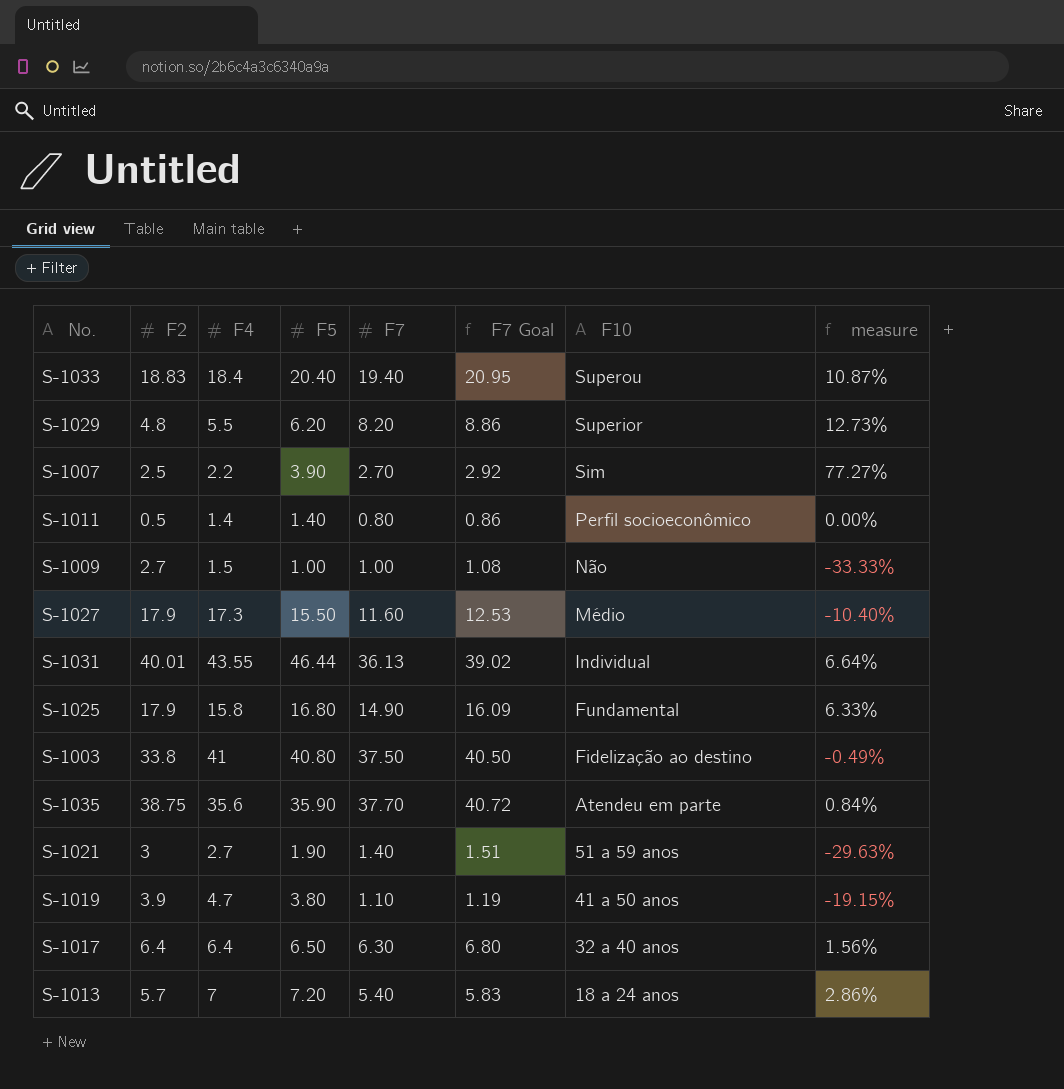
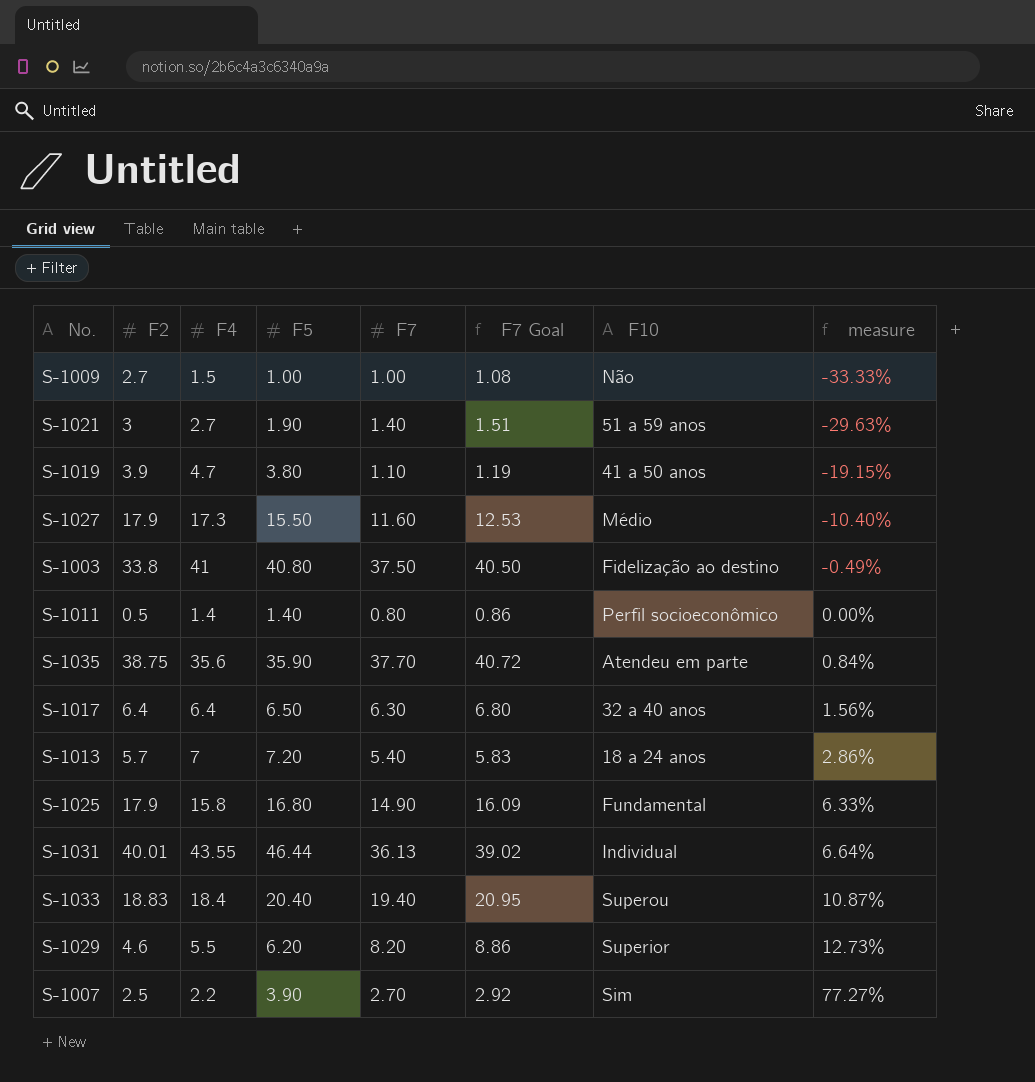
row order: F10 descending -> measure ascending
S-1029 | F2: 4.8 -> 4.6

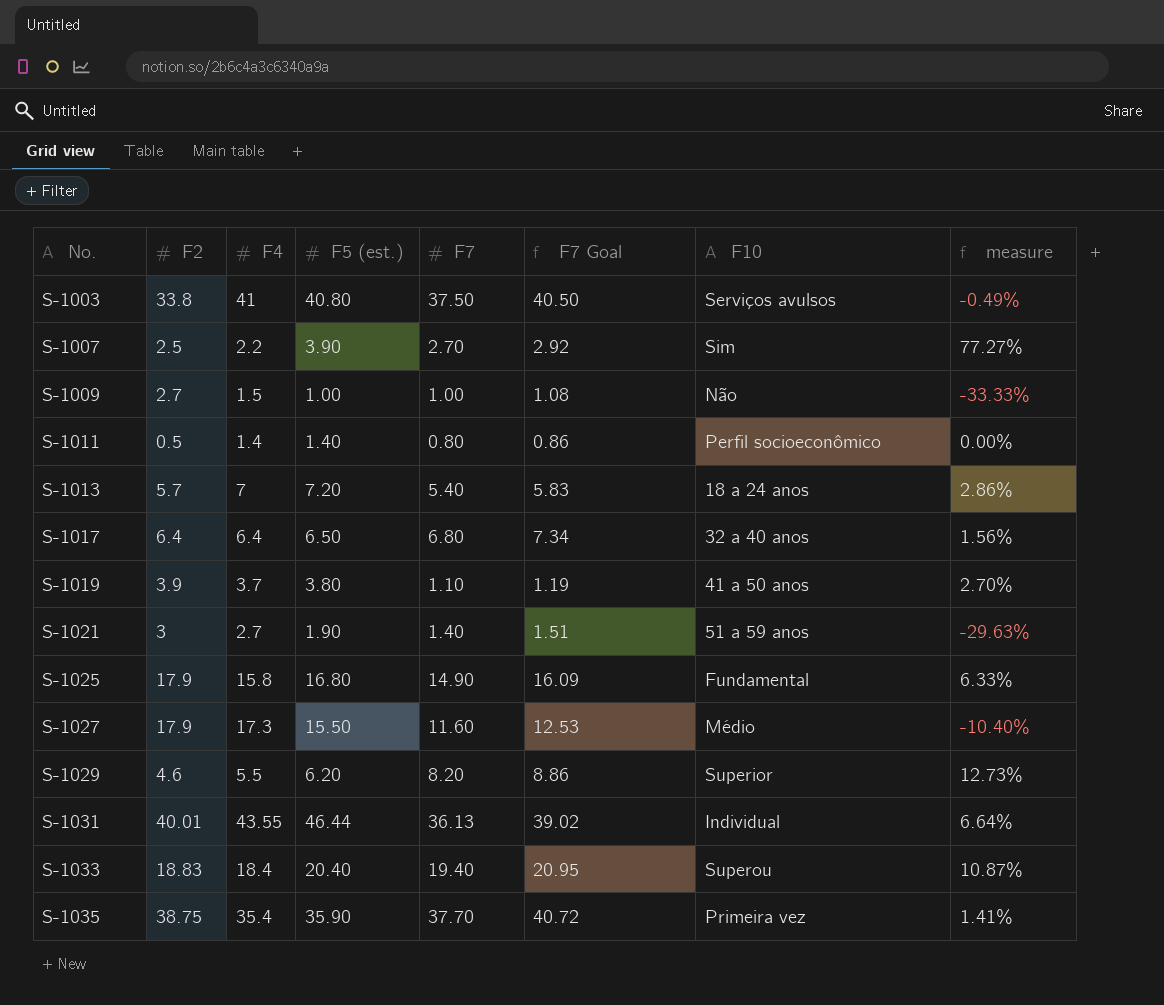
row order: measure ascending -> No. ascending
column name: F5 -> F5 (est.)
S-1003 | F10: Fidelização ao destino -> Serviços avulsos
S-1017 | F7: 6.30 -> 6.80
S-1017 | F7 Goal: 6.80 -> 7.34
S-1019 | F4: 4.7 -> 3.7
S-1019 | measure: -19.15% -> 2.70%
S-1035 | F4: 35.6 -> 35.4
S-1035 | F10: Atendeu em parte -> Primeira vez
S-1035 | measure: 0.84% -> 1.41%

